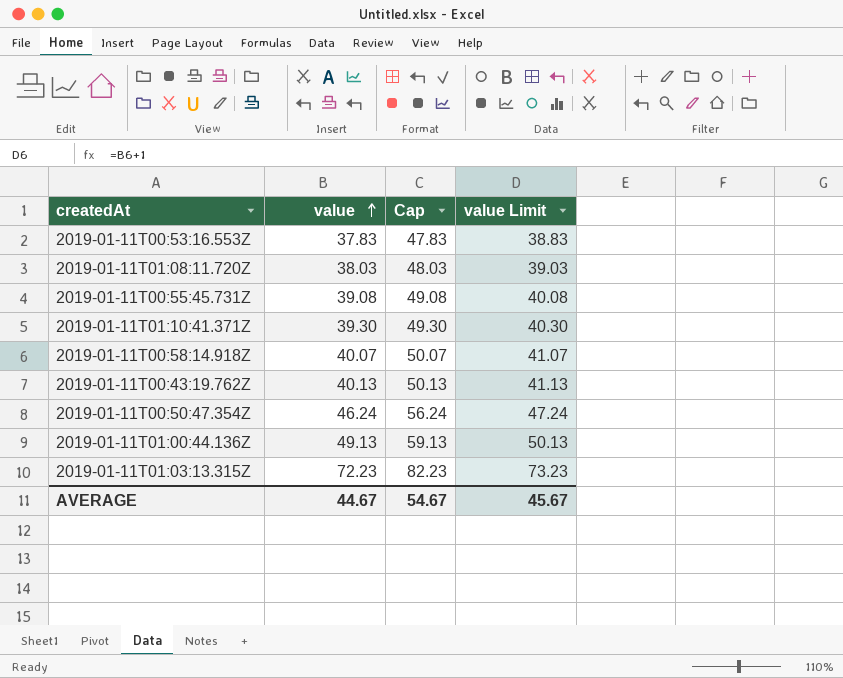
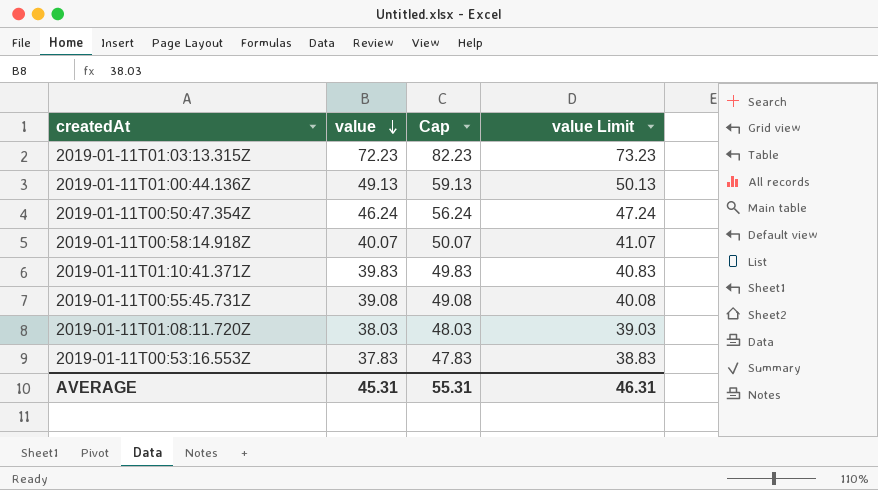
row order: value ascending -> value descending
row 2019-01-11T00:43:19.762Z: 40.13 | 50.13 | 41.13 -> none
2019-01-11T01:10:41.371Z | value: 39.30 -> 39.83
2019-01-11T01:10:41.371Z | Cap: 49.30 -> 49.83
2019-01-11T01:10:41.371Z | value Limit: 40.30 -> 40.83
AVERAGE | value: 44.67 -> 45.31
AVERAGE | Cap: 54.67 -> 55.31
AVERAGE | value Limit: 45.67 -> 46.31

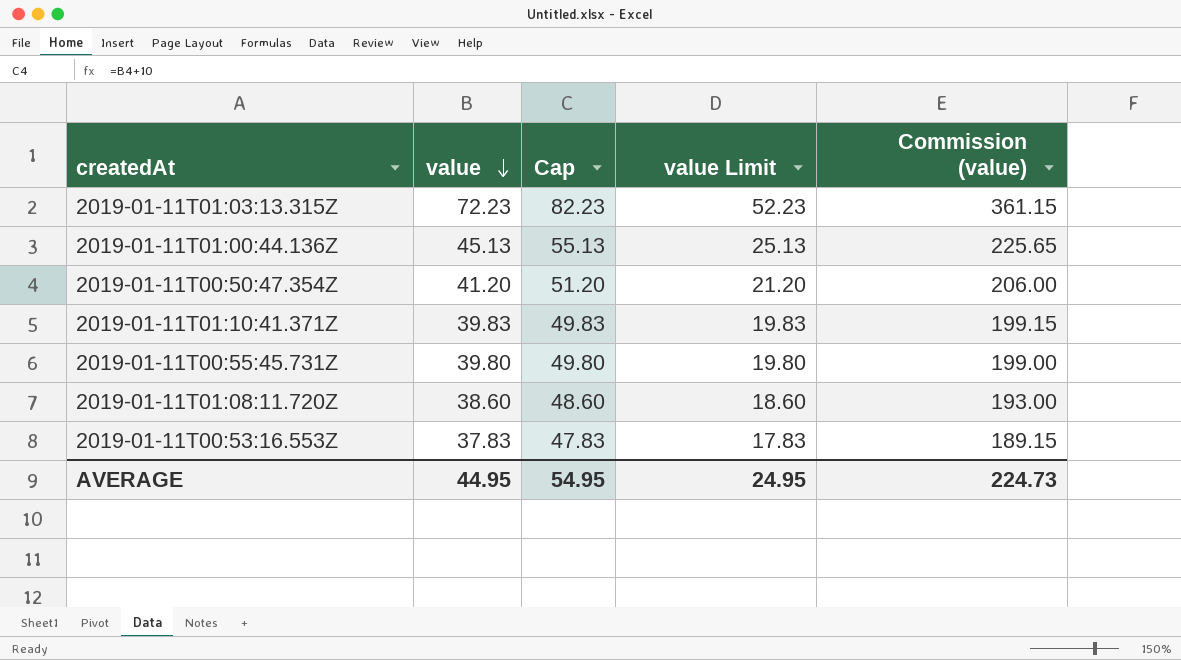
column value Limit | formula: [value] + 1 -> [value] - 20
column Commission (value) | formula: none -> [value] * 5
row 2019-01-11T00:58:14.918Z: 40.07 | 50.07 | 41.07 -> none
2019-01-11T01:00:44.136Z | value: 49.13 -> 45.13
2019-01-11T01:00:44.136Z | Cap: 59.13 -> 55.13
2019-01-11T00:50:47.354Z | value: 46.24 -> 41.20
2019-01-11T00:50:47.354Z | Cap: 56.24 -> 51.20
2019-01-11T00:55:45.731Z | value: 39.08 -> 39.80
2019-01-11T00:55:45.731Z | Cap: 49.08 -> 49.80
2019-01-11T01:08:11.720Z | value: 38.03 -> 38.60
2019-01-11T01:08:11.720Z | Cap: 48.03 -> 48.60
AVERAGE | value: 45.31 -> 44.95
AVERAGE | Cap: 55.31 -> 54.95
AVERAGE | value Limit: 46.31 -> 24.95

